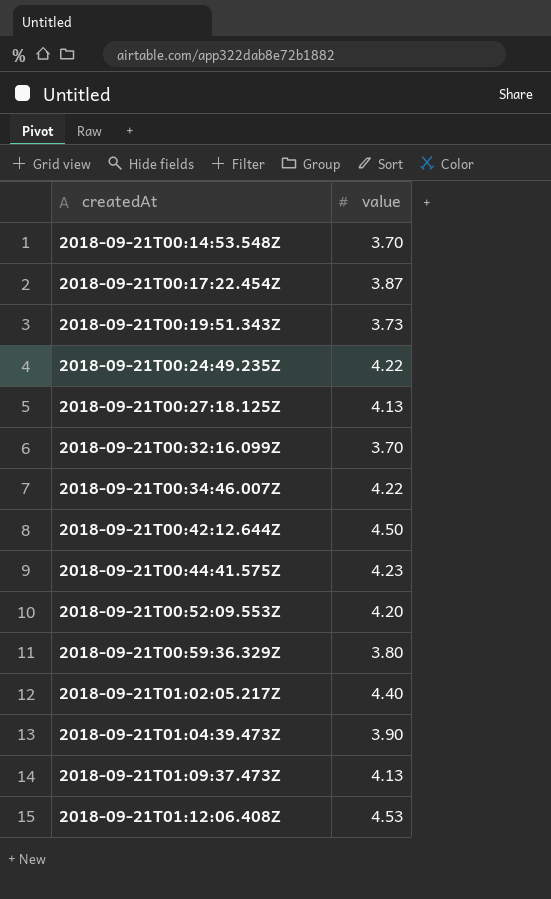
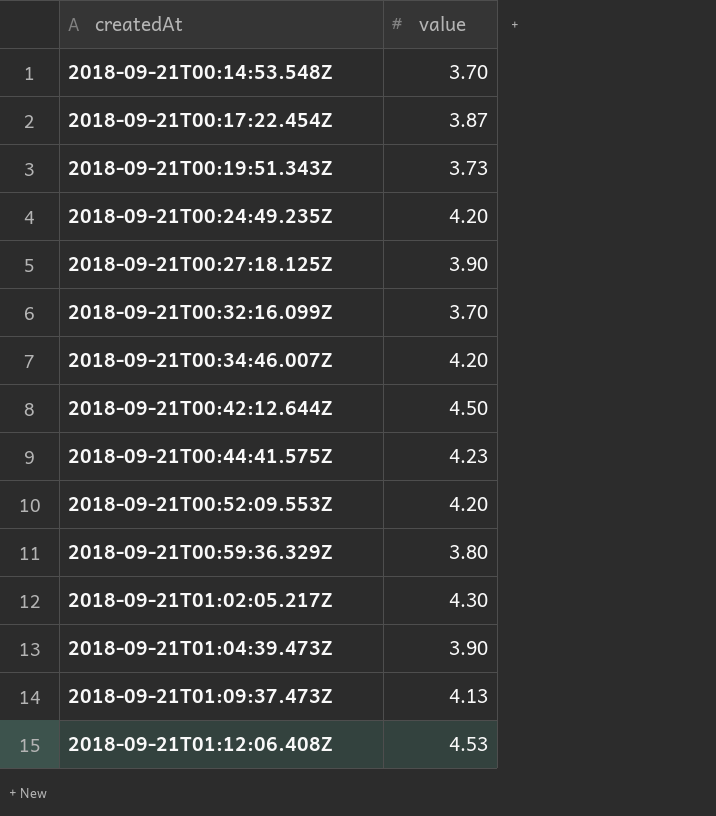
2018-09-21T00:24:49.235Z | value: 4.22 -> 4.20
2018-09-21T00:27:18.125Z | value: 4.13 -> 3.90
2018-09-21T00:34:46.007Z | value: 4.22 -> 4.20
2018-09-21T01:02:05.217Z | value: 4.40 -> 4.30

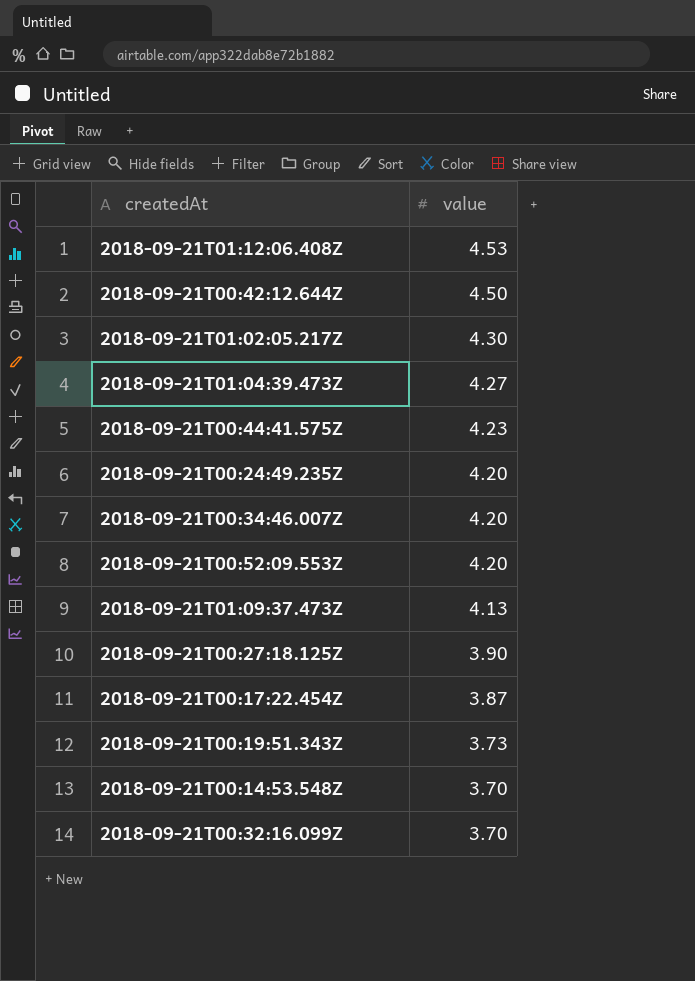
row order: createdAt ascending -> value descending
row 2018-09-21T00:59:36.329Z: 3.80 -> none
2018-09-21T01:04:39.473Z | value: 3.90 -> 4.27

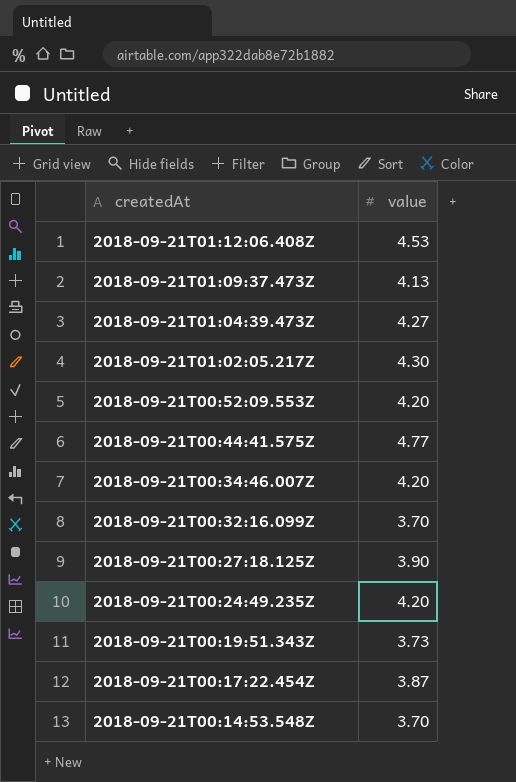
row order: value descending -> createdAt descending
row 2018-09-21T00:42:12.644Z: 4.50 -> none
2018-09-21T00:44:41.575Z | value: 4.23 -> 4.77

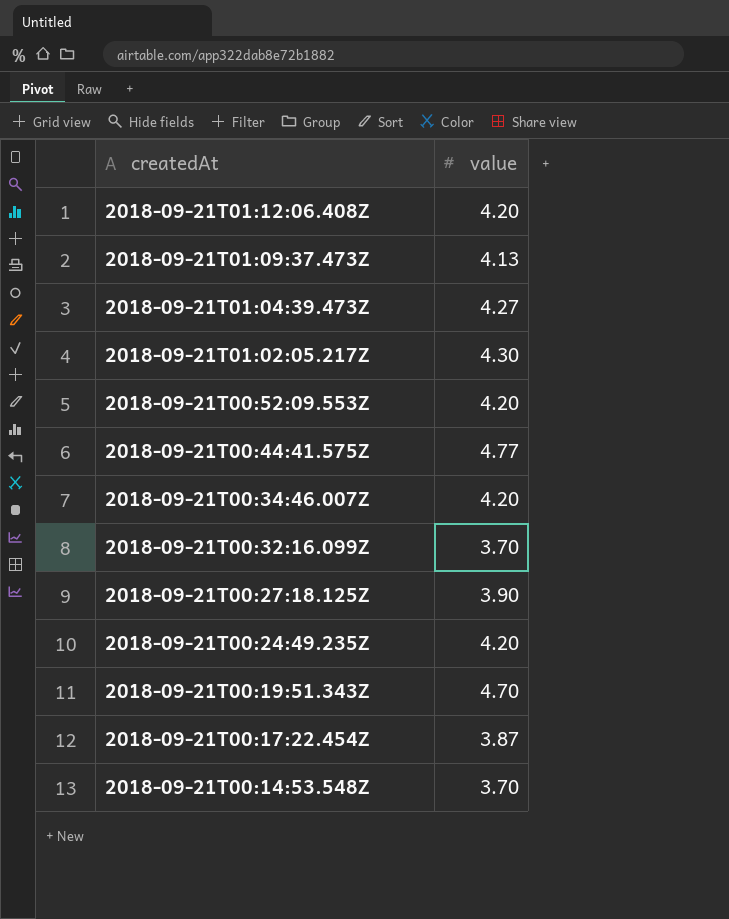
2018-09-21T01:12:06.408Z | value: 4.53 -> 4.20
2018-09-21T00:19:51.343Z | value: 3.73 -> 4.70

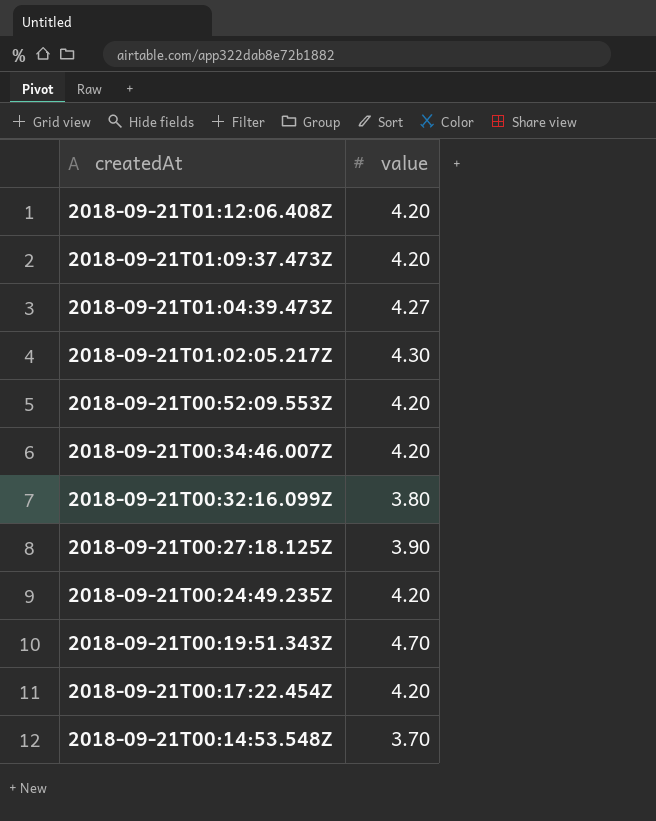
row 2018-09-21T00:44:41.575Z: 4.77 -> none
2018-09-21T01:09:37.473Z | value: 4.13 -> 4.20
2018-09-21T00:32:16.099Z | value: 3.70 -> 3.80
2018-09-21T00:17:22.454Z | value: 3.87 -> 4.20

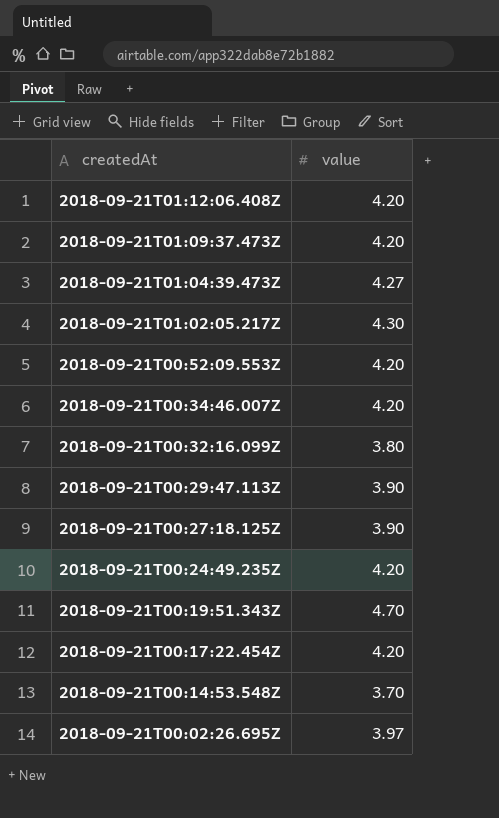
row 2018-09-21T00:29:47.113Z: none -> 3.90
row 2018-09-21T00:02:26.695Z: none -> 3.97

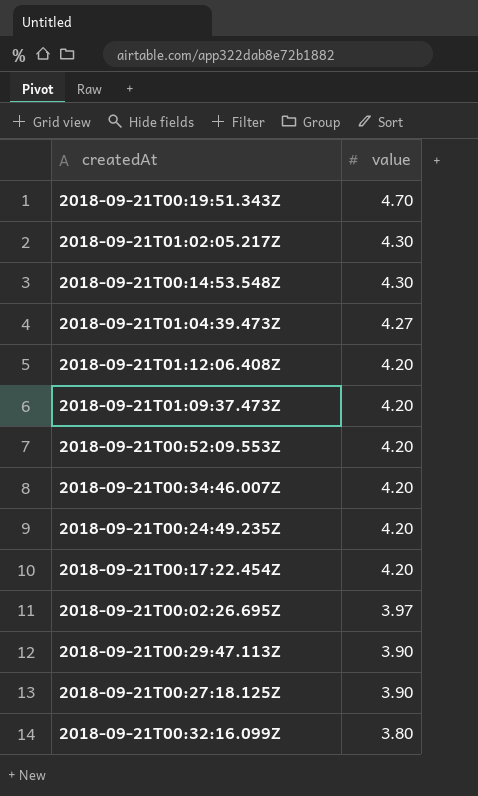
row order: createdAt descending -> value descending
2018-09-21T00:14:53.548Z | value: 3.70 -> 4.30

